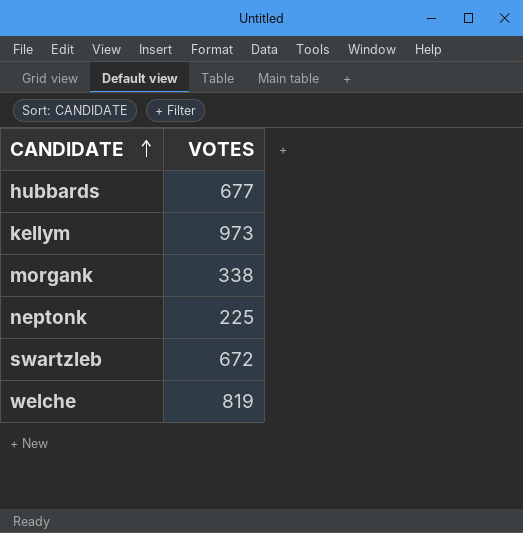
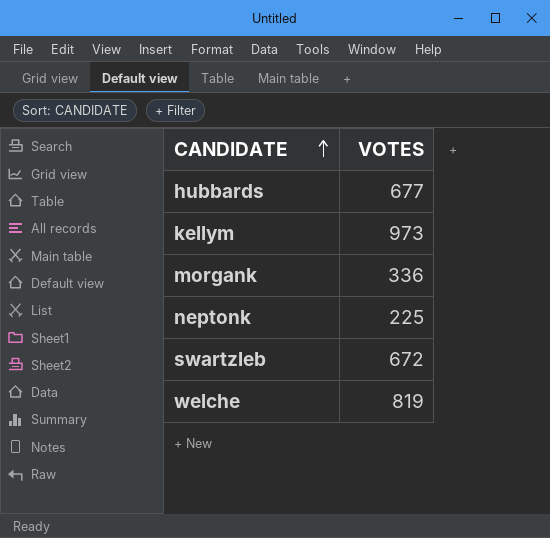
morgank | VOTES: 338 -> 336

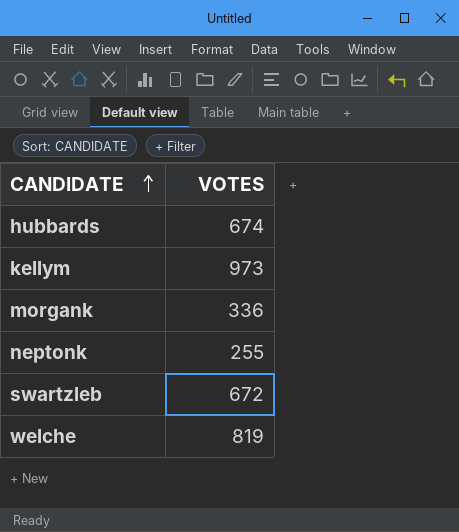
hubbards | VOTES: 677 -> 674
neptonk | VOTES: 225 -> 255

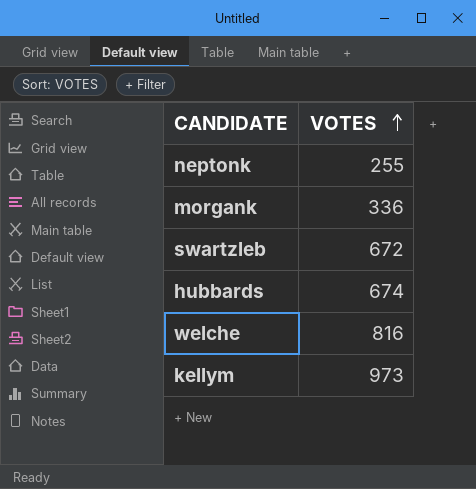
row order: CANDIDATE ascending -> VOTES ascending
welche | VOTES: 819 -> 816

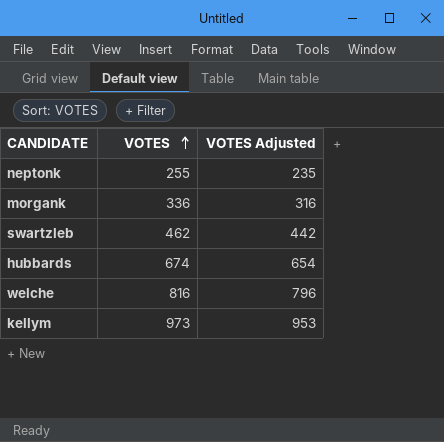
column VOTES Adjusted | formula: none -> [VOTES] - 20
swartzleb | VOTES: 672 -> 462

